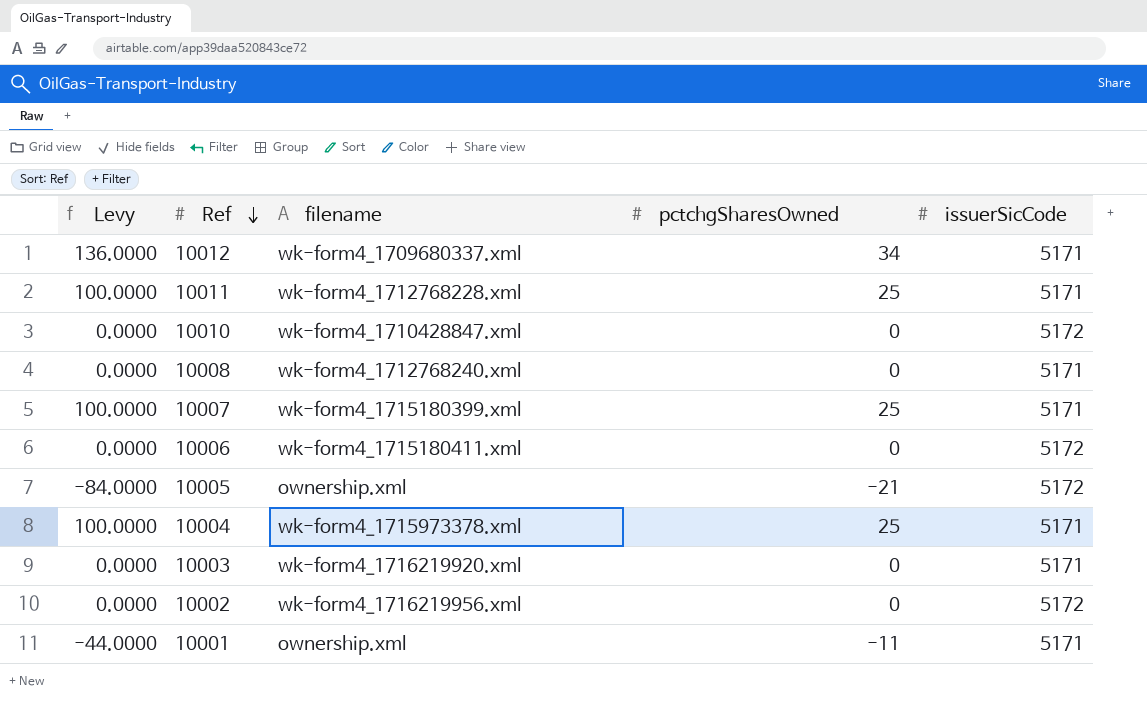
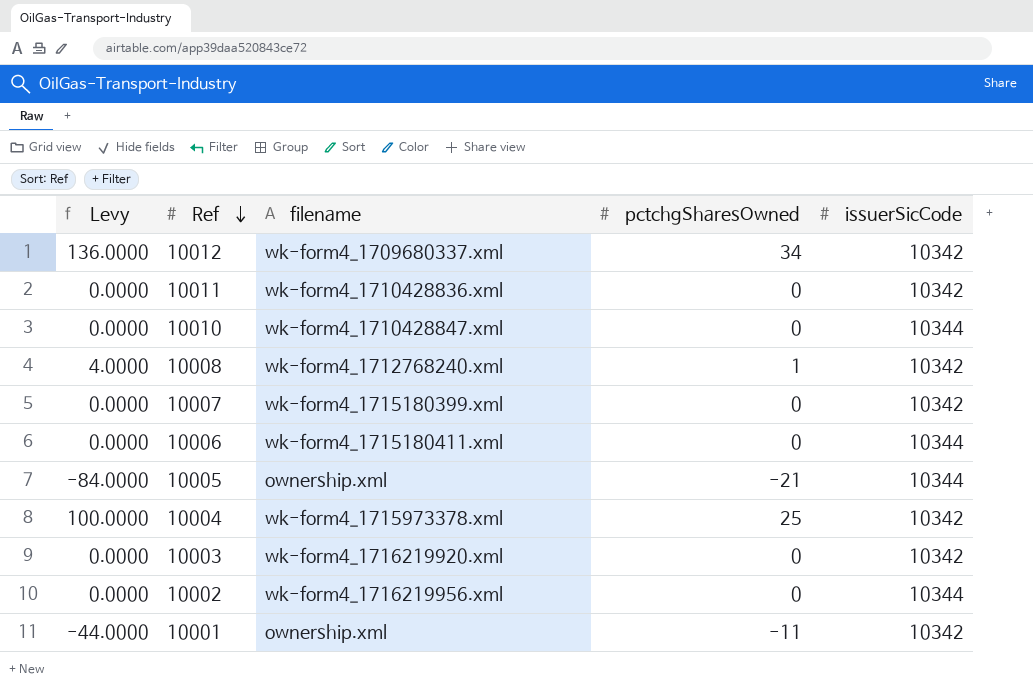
10012 | issuerSicCode: 5171 -> 10342
10011 | Levy: 100.0000 -> 0.0000
10011 | filename: wk-form4_1712768228.xml -> wk-form4_1710428836.xml
10011 | pctchgSharesOwned: 25 -> 0
10011 | issuerSicCode: 5171 -> 10342
10010 | issuerSicCode: 5172 -> 10344
10008 | Levy: 0.0000 -> 4.0000
10008 | pctchgSharesOwned: 0 -> 1
10008 | issuerSicCode: 5171 -> 10342
10007 | Levy: 100.0000 -> 0.0000
10007 | pctchgSharesOwned: 25 -> 0
10007 | issuerSicCode: 5171 -> 10342
10006 | issuerSicCode: 5172 -> 10344
10005 | issuerSicCode: 5172 -> 10344
10004 | issuerSicCode: 5171 -> 10342
10003 | issuerSicCode: 5171 -> 10342
10002 | issuerSicCode: 5172 -> 10344
10001 | issuerSicCode: 5171 -> 10342

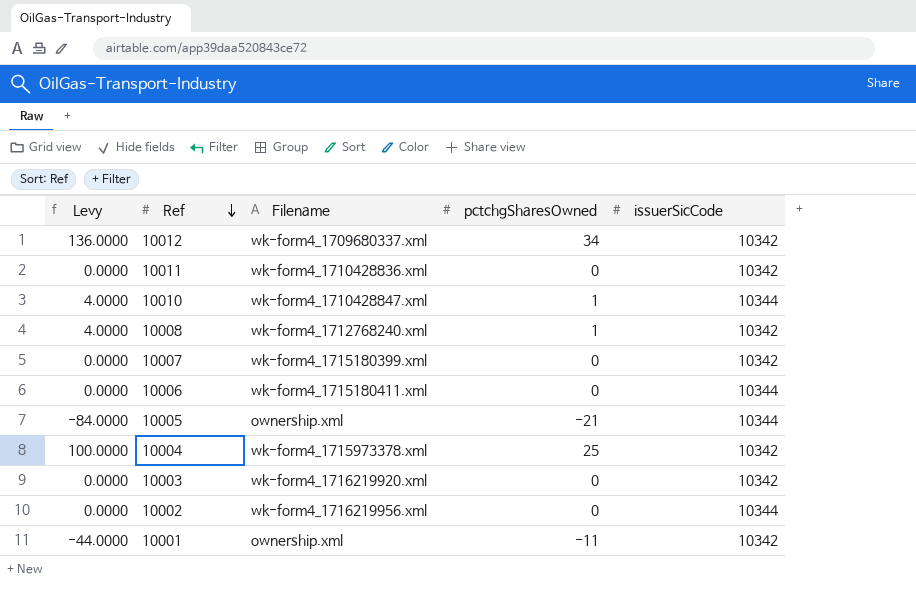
column name: filename -> Filename
10010 | Levy: 0.0000 -> 4.0000
10010 | pctchgSharesOwned: 0 -> 1

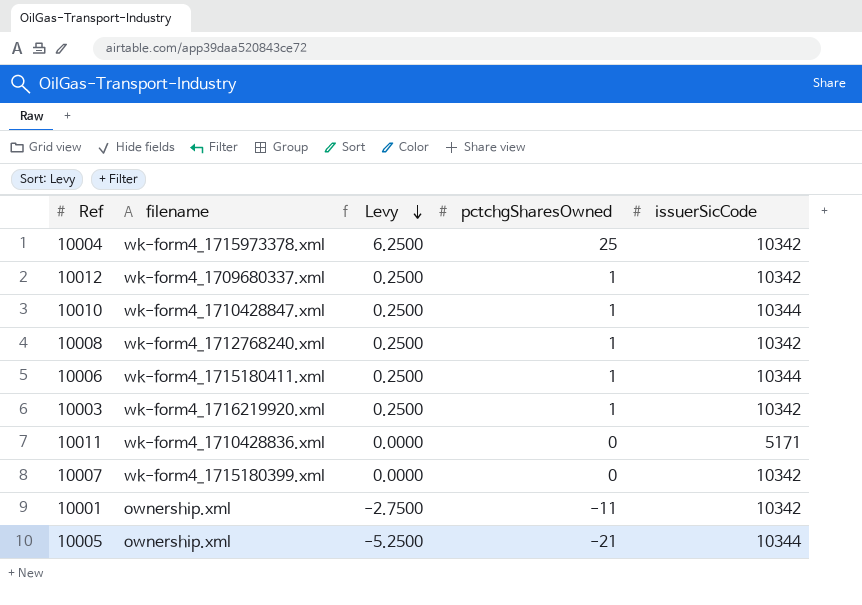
row order: Ref descending -> Levy descending
column name: Filename -> filename
column Levy | formula: [pctchgSharesOwned] * 4 -> [pctchgSharesOwned] * 0.25
column Levy | position: 1 -> 3
row 10002: 0.0000 | wk-form4_1716219956.xml | 0 | 10344 -> none
10012 | pctchgSharesOwned: 34 -> 1
10006 | pctchgSharesOwned: 0 -> 1
10003 | pctchgSharesOwned: 0 -> 1
10011 | issuerSicCode: 10342 -> 5171

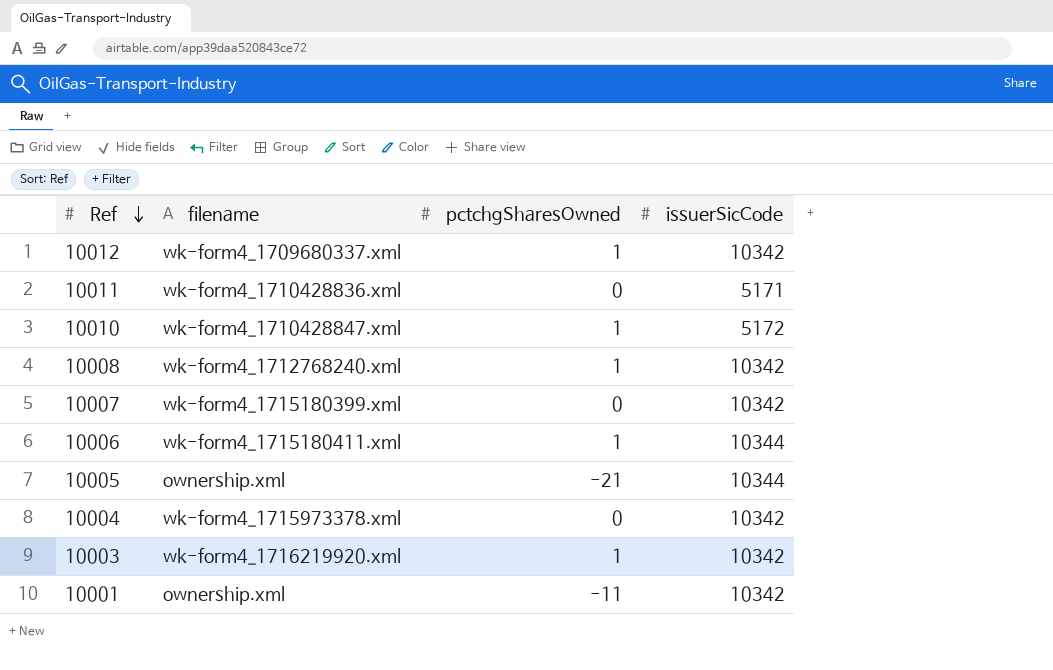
row order: Levy descending -> Ref descending
column Levy | formula: [pctchgSharesOwned] * 0.25 -> none
10010 | issuerSicCode: 10344 -> 5172
10004 | pctchgSharesOwned: 25 -> 0

